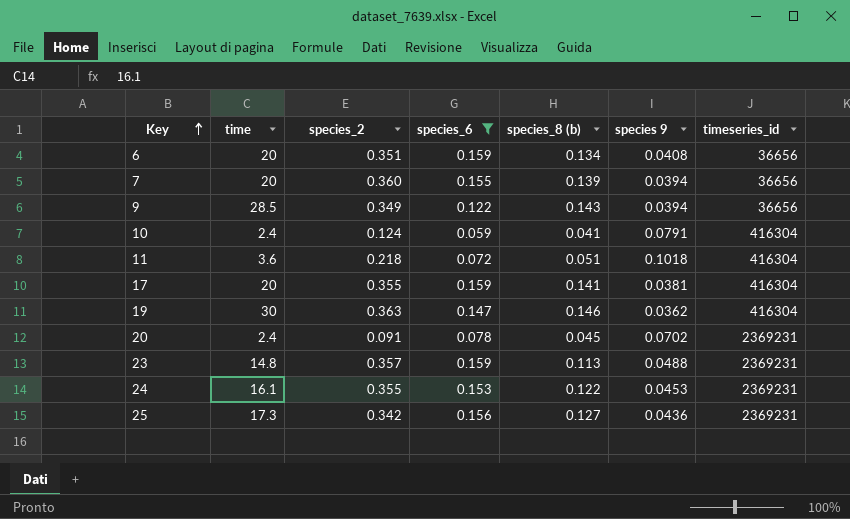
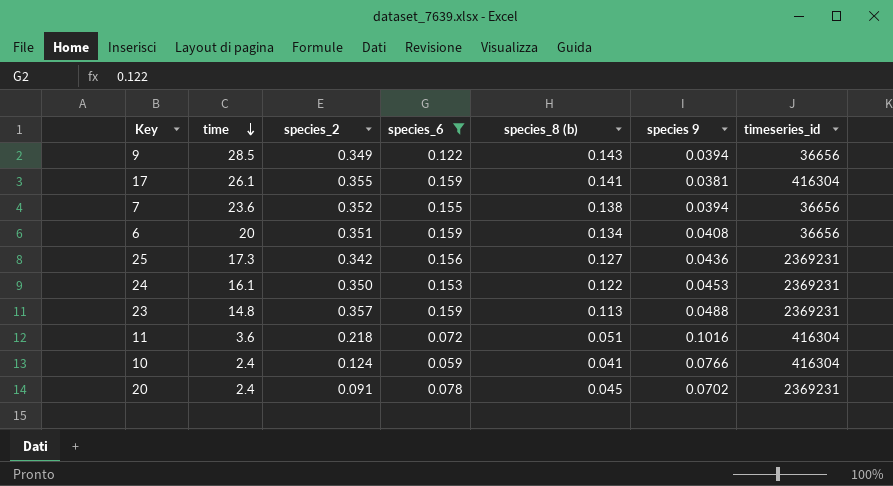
row order: Key ascending -> time descending
row 19: 30 | 0.363 | 0.147 | 0.146 | 0.0362 | 416304 -> none
17 | time: 20 -> 26.1
7 | time: 20 -> 23.6
7 | species_2: 0.360 -> 0.352
7 | species_8 (b): 0.139 -> 0.138
24 | species_2: 0.355 -> 0.350
11 | species 9: 0.1018 -> 0.1016
10 | species 9: 0.0791 -> 0.0766

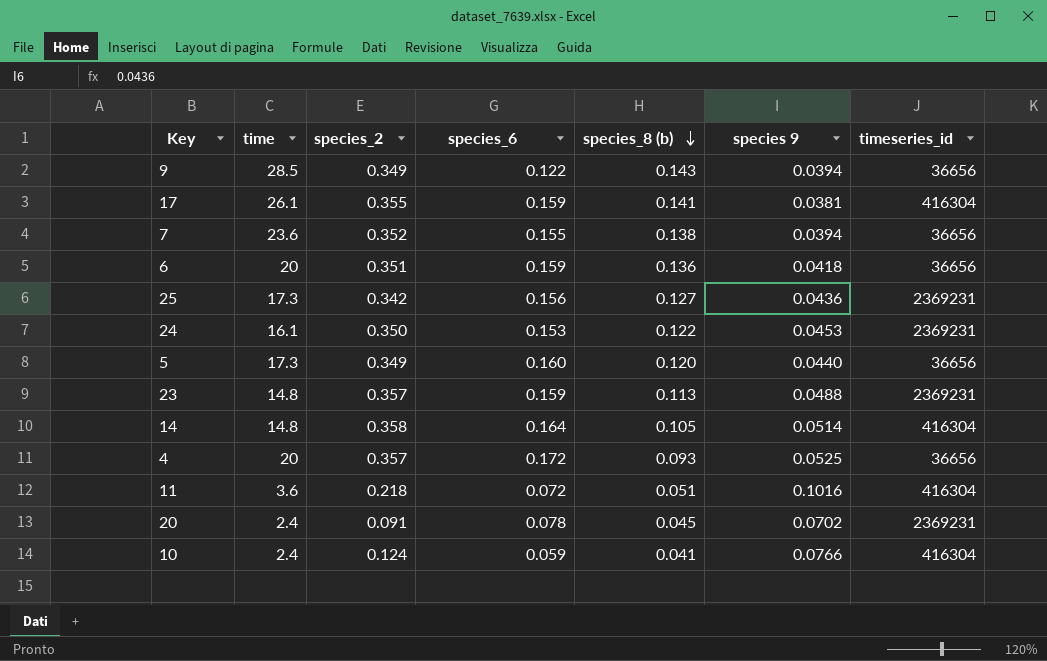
filter: species_6 <= 0.159 -> none
row order: time descending -> species_8 (b) descending
6 | species_8 (b): 0.134 -> 0.136
6 | species 9: 0.0408 -> 0.0418

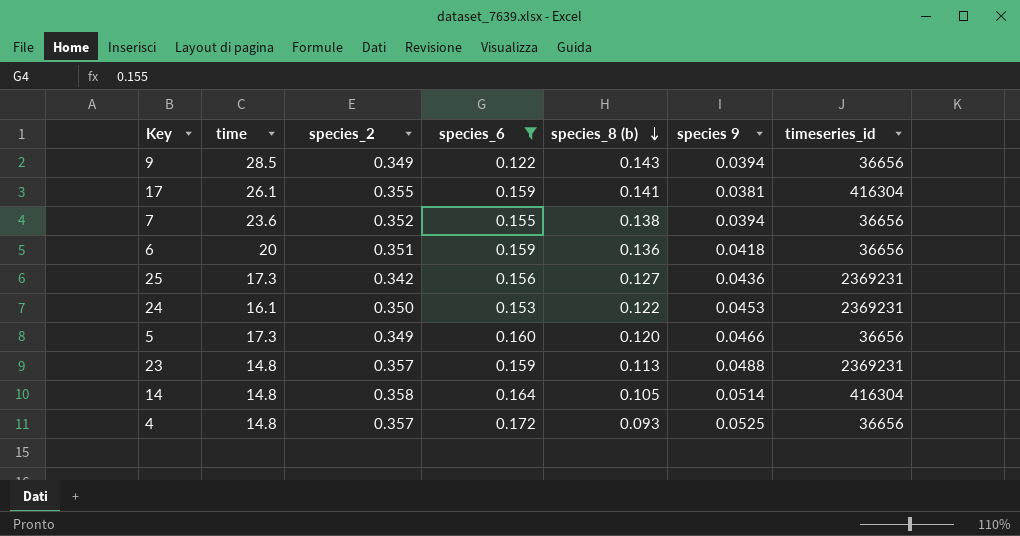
filter: none -> species_6 >= 0.122
5 | species 9: 0.0440 -> 0.0466
4 | time: 20 -> 14.8

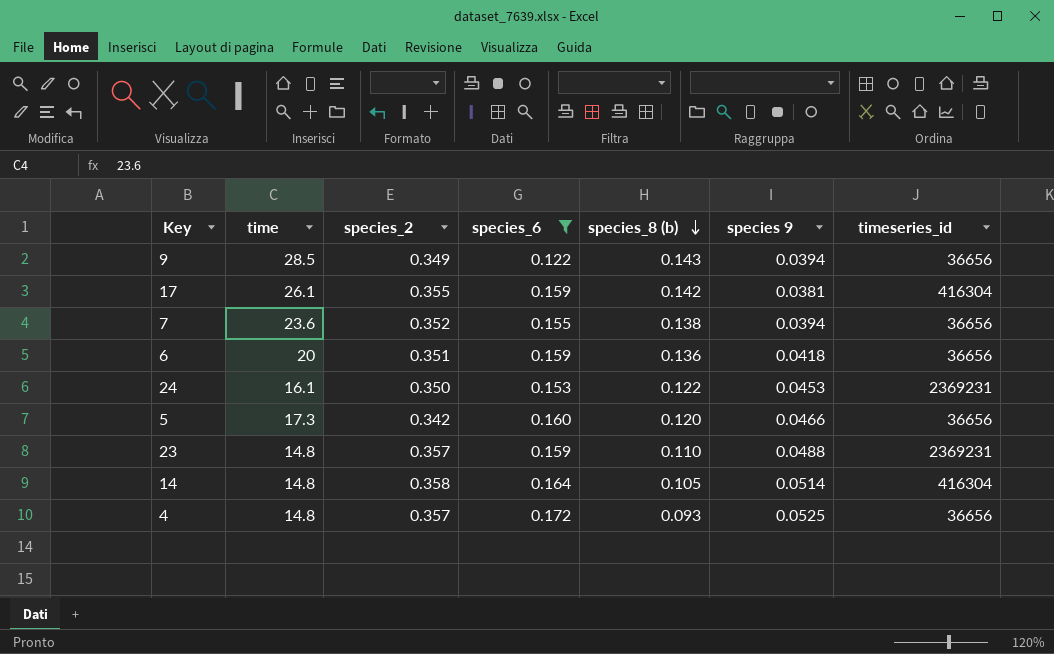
row 25: 17.3 | 0.342 | 0.156 | 0.127 | 0.0436 | 2369231 -> none
17 | species_8 (b): 0.141 -> 0.142
5 | species_2: 0.349 -> 0.342
23 | species_8 (b): 0.113 -> 0.110

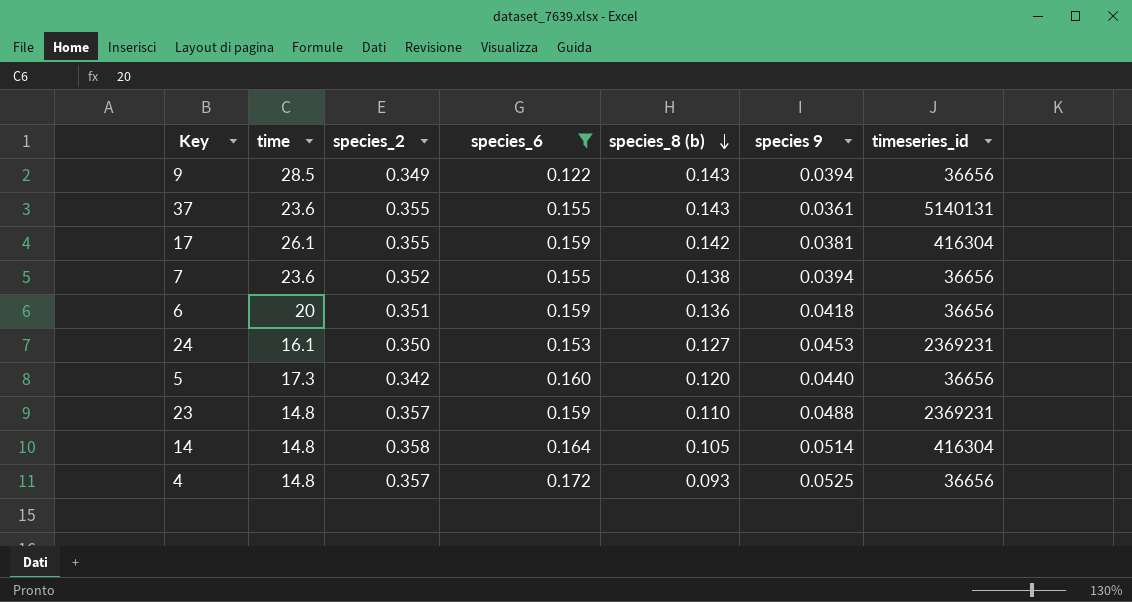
row 37: none -> 23.6 | 0.355 | 0.155 | 0.143 | 0.0361 | 5140131
24 | species_8 (b): 0.122 -> 0.127
5 | species 9: 0.0466 -> 0.0440

